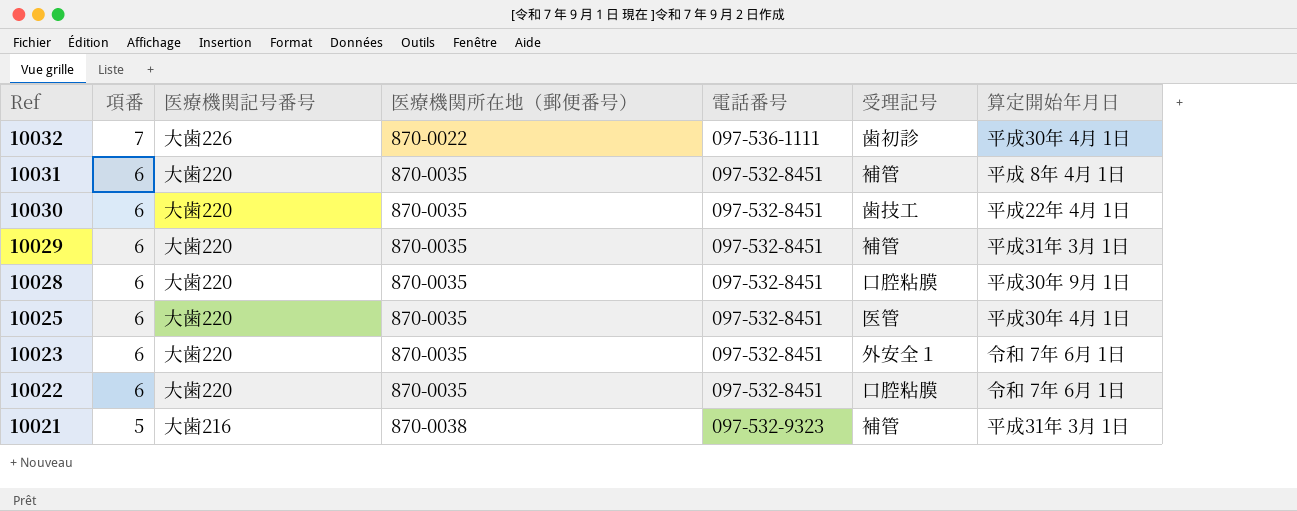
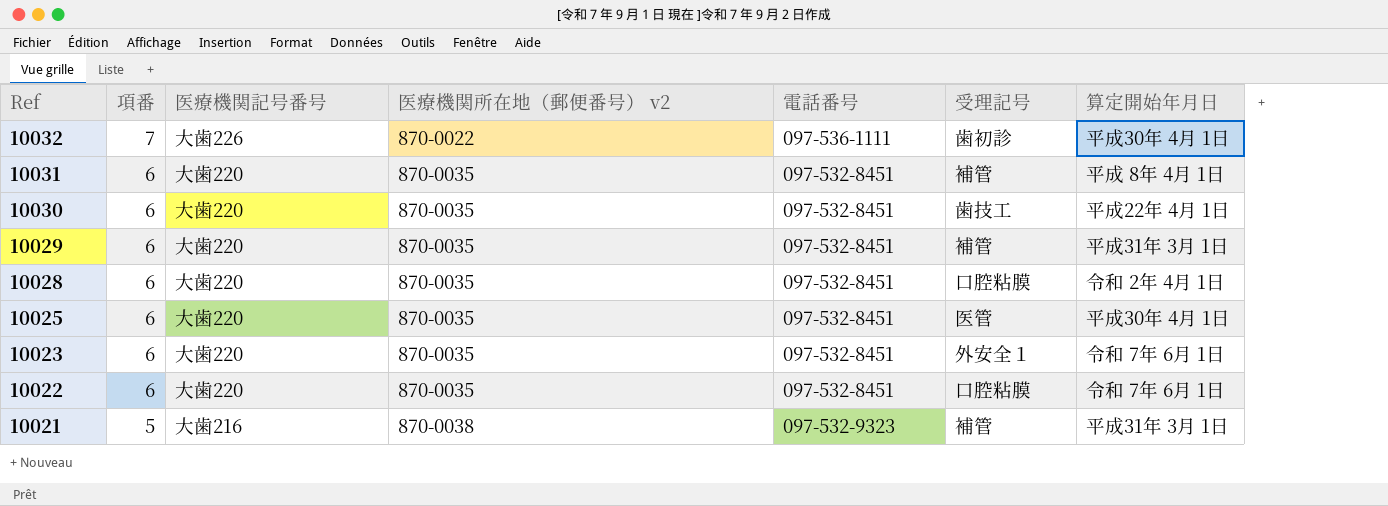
column name: 医療機関所在地（郵便番号） -> 医療機関所在地（郵便番号） v2
10028 | 算定開始年月日: 平成30年 9月 1日 -> 令和 2年 4月 1日

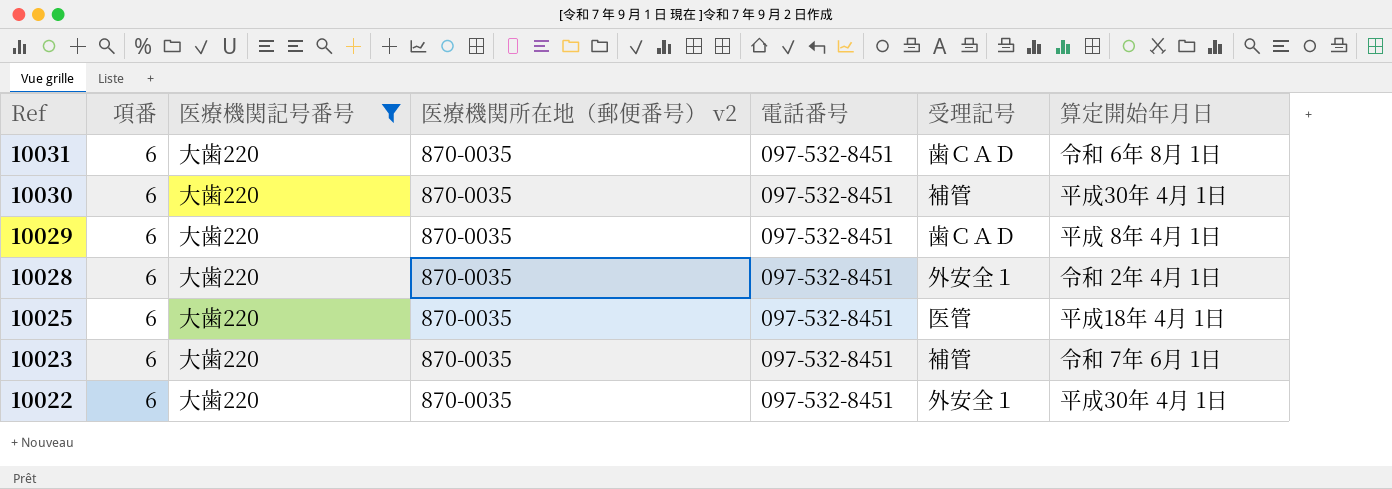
filter: none -> 医療機関記号番号 = 大歯220
10031 | 受理記号: 補管 -> 歯ＣＡＤ
10031 | 算定開始年月日: 平成 8年 4月 1日 -> 令和 6年 8月 1日
10030 | 受理記号: 歯技工 -> 補管
10030 | 算定開始年月日: 平成22年 4月 1日 -> 平成30年 4月 1日
10029 | 受理記号: 補管 -> 歯ＣＡＤ
10029 | 算定開始年月日: 平成31年 3月 1日 -> 平成 8年 4月 1日
10028 | 受理記号: 口腔粘膜 -> 外安全１
10025 | 算定開始年月日: 平成30年 4月 1日 -> 平成18年 4月 1日
10023 | 受理記号: 外安全１ -> 補管
10022 | 受理記号: 口腔粘膜 -> 外安全１
10022 | 算定開始年月日: 令和 7年 6月 1日 -> 平成30年 4月 1日

